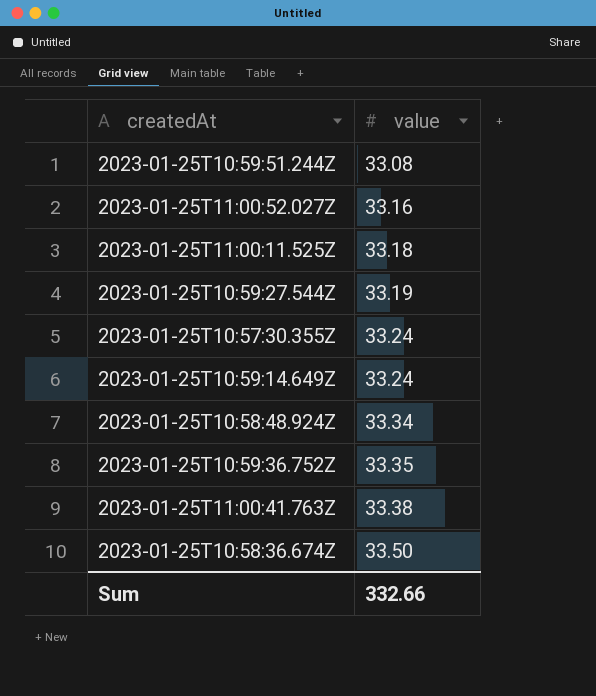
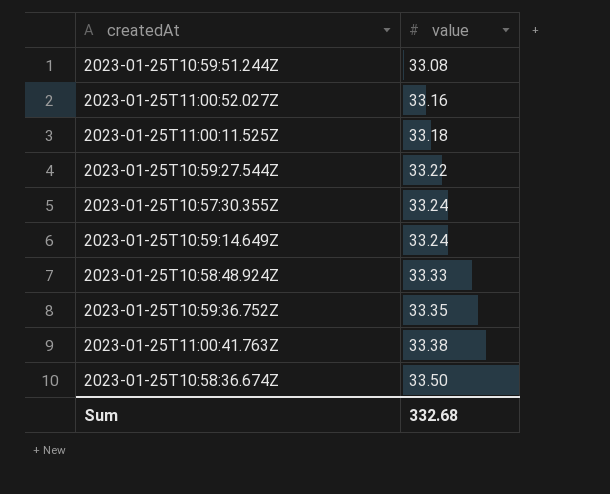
2023-01-25T10:59:27.544Z | value: 33.19 -> 33.22
2023-01-25T10:58:48.924Z | value: 33.34 -> 33.33
Sum | value: 332.66 -> 332.68

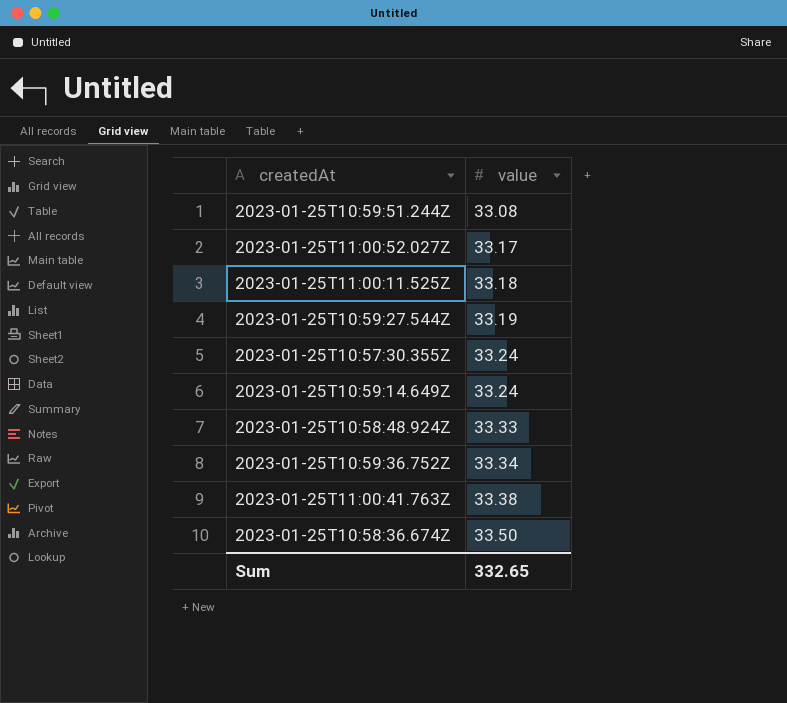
2023-01-25T11:00:52.027Z | value: 33.16 -> 33.17
2023-01-25T10:59:27.544Z | value: 33.22 -> 33.19
2023-01-25T10:59:36.752Z | value: 33.35 -> 33.34
Sum | value: 332.68 -> 332.65

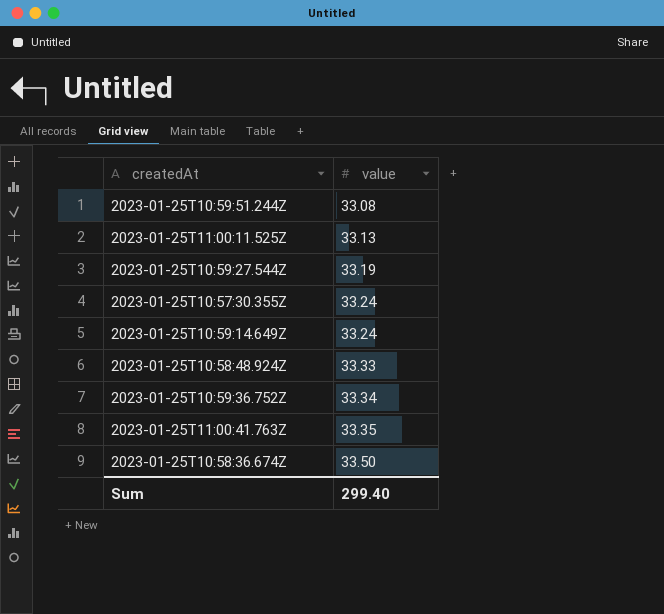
row 2023-01-25T11:00:52.027Z: 33.17 -> none
2023-01-25T11:00:11.525Z | value: 33.18 -> 33.13
2023-01-25T11:00:41.763Z | value: 33.38 -> 33.35
Sum | value: 332.65 -> 299.40

